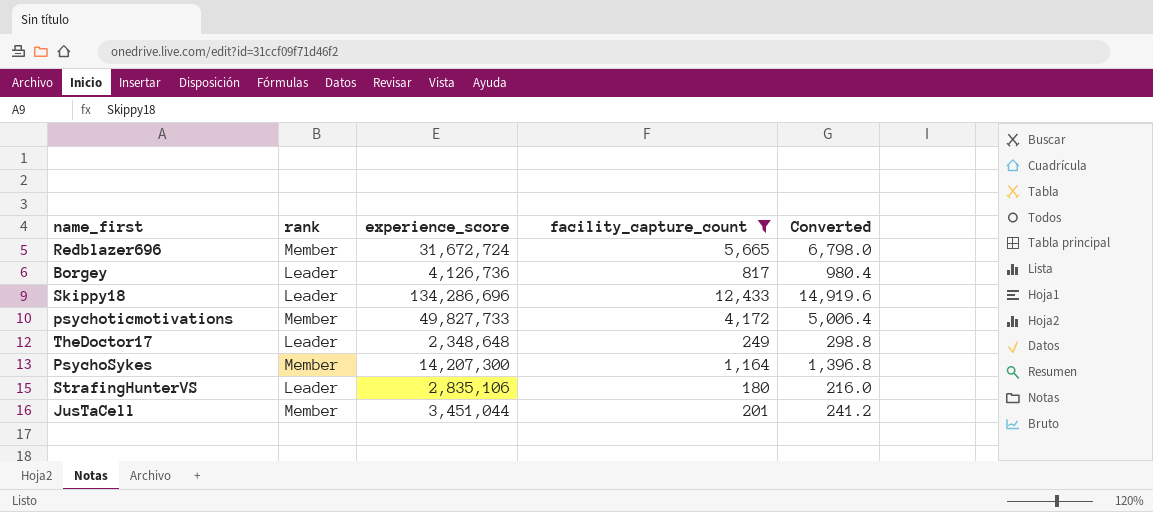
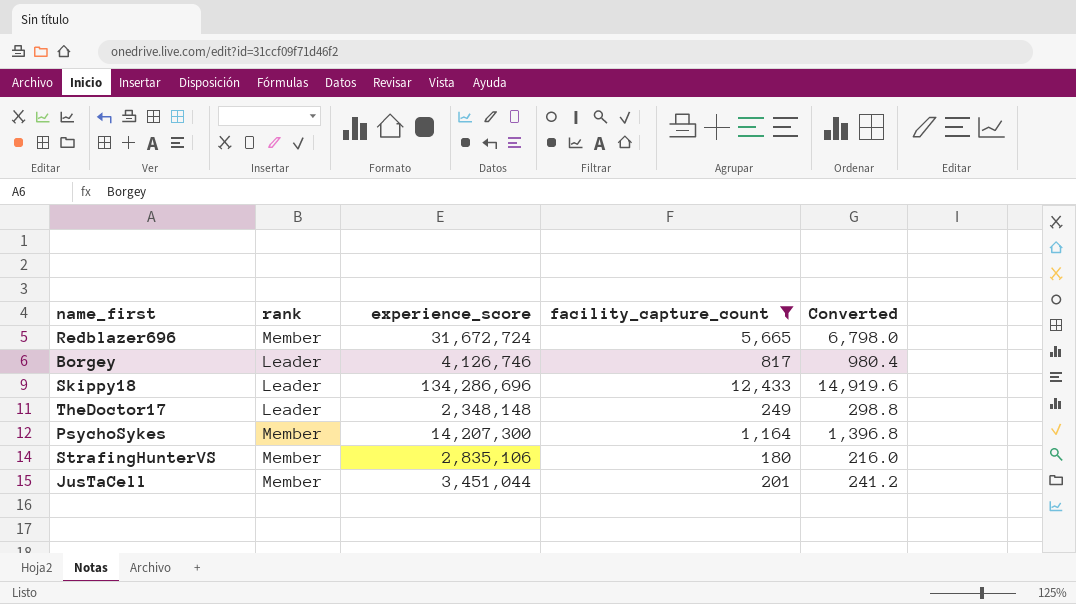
row psychoticmotivations: Member | 49,827,733 | 4,172 | 5,006.4 -> none
Borgey | experience_score: 4,126,736 -> 4,126,746
TheDoctor17 | experience_score: 2,348,648 -> 2,348,148
StrafingHunterVS | rank: Leader -> Member

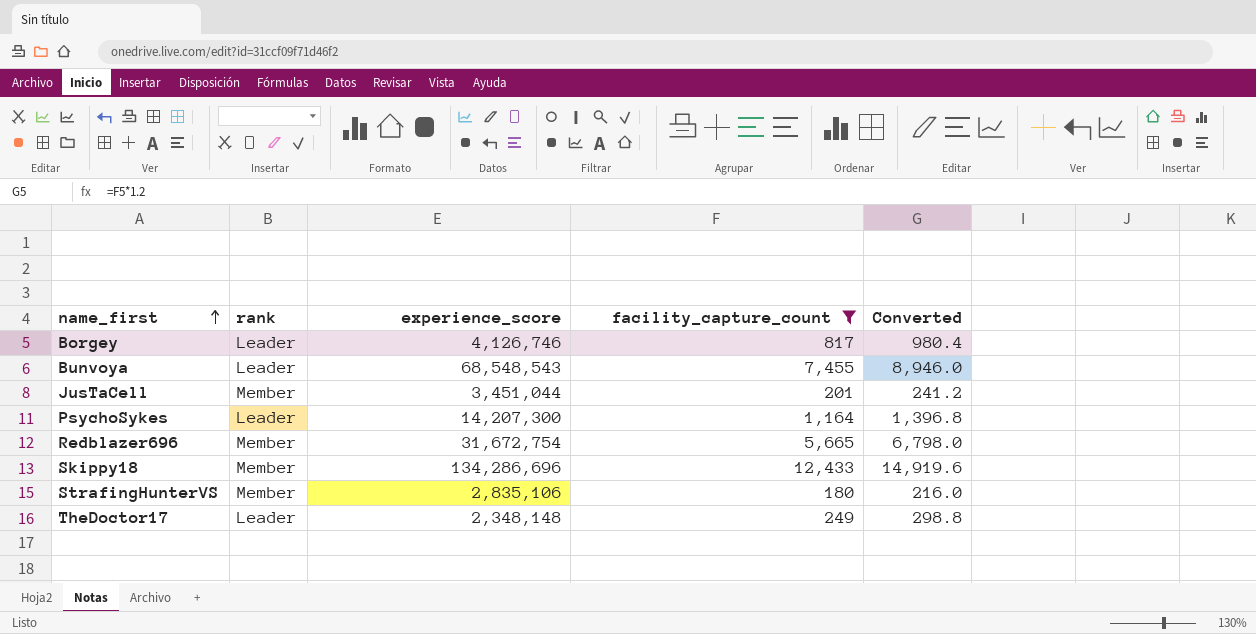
row order: none -> name_first ascending
row Bunvoya: none -> Leader | 68,548,543 | 7,455 | 8,946.0
PsychoSykes | rank: Member -> Leader
Redblazer696 | experience_score: 31,672,724 -> 31,672,754
Skippy18 | rank: Leader -> Member

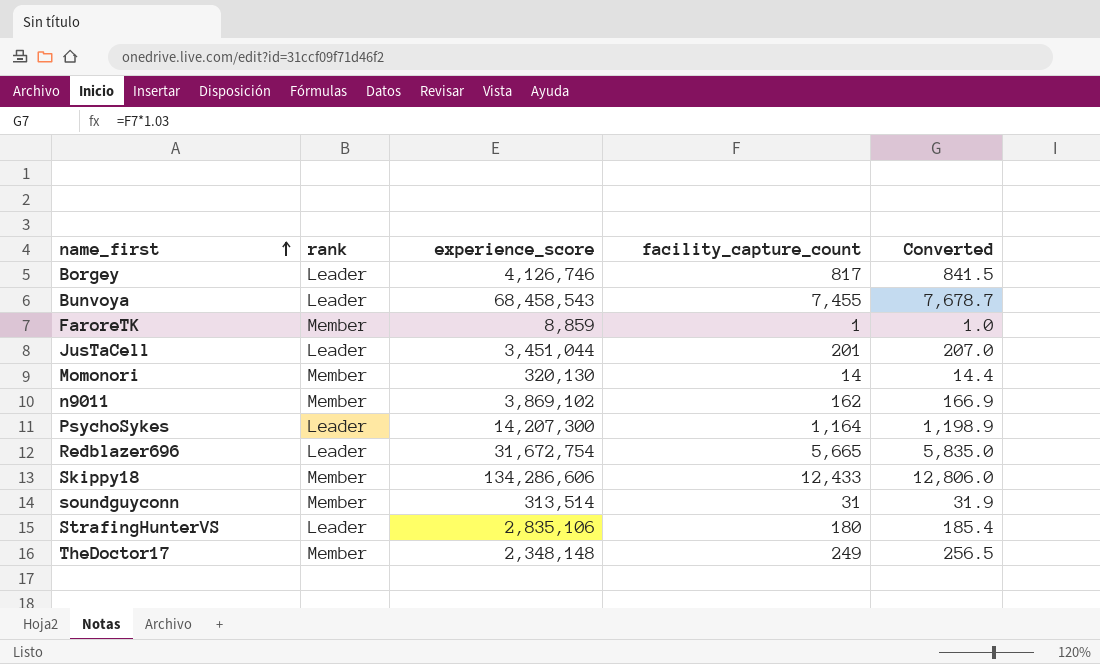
filter: facility_capture_count >= 180 -> none
column Converted | formula: [facility_capture_count] * 1.2 -> [facility_capture_count] * 1.03
Bunvoya | experience_score: 68,548,543 -> 68,458,543
JusTaCell | rank: Member -> Leader
Redblazer696 | rank: Member -> Leader
Skippy18 | experience_score: 134,286,696 -> 134,286,606
StrafingHunterVS | rank: Member -> Leader
TheDoctor17 | rank: Leader -> Member

